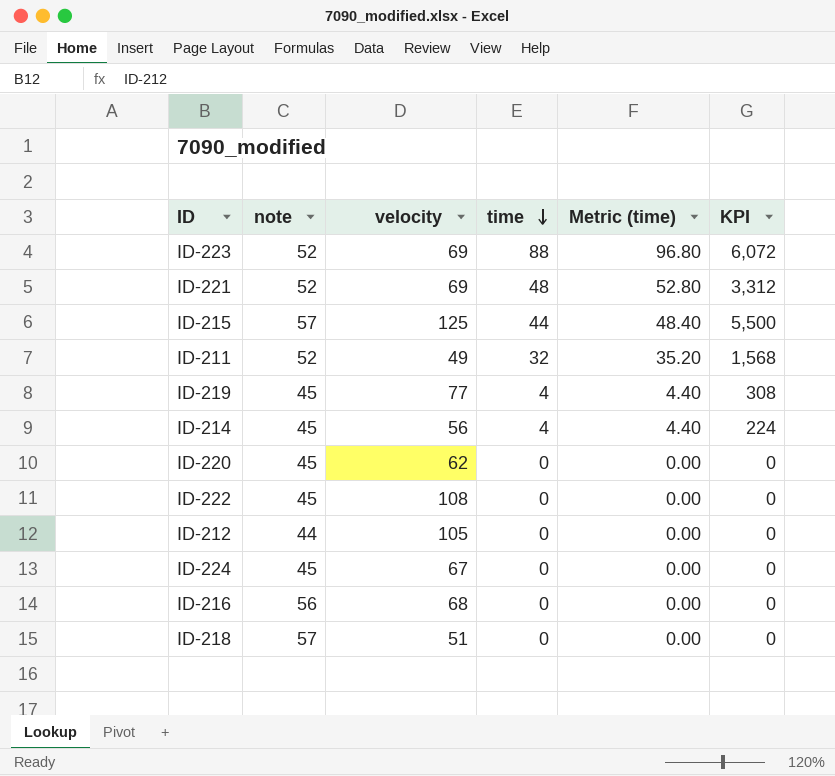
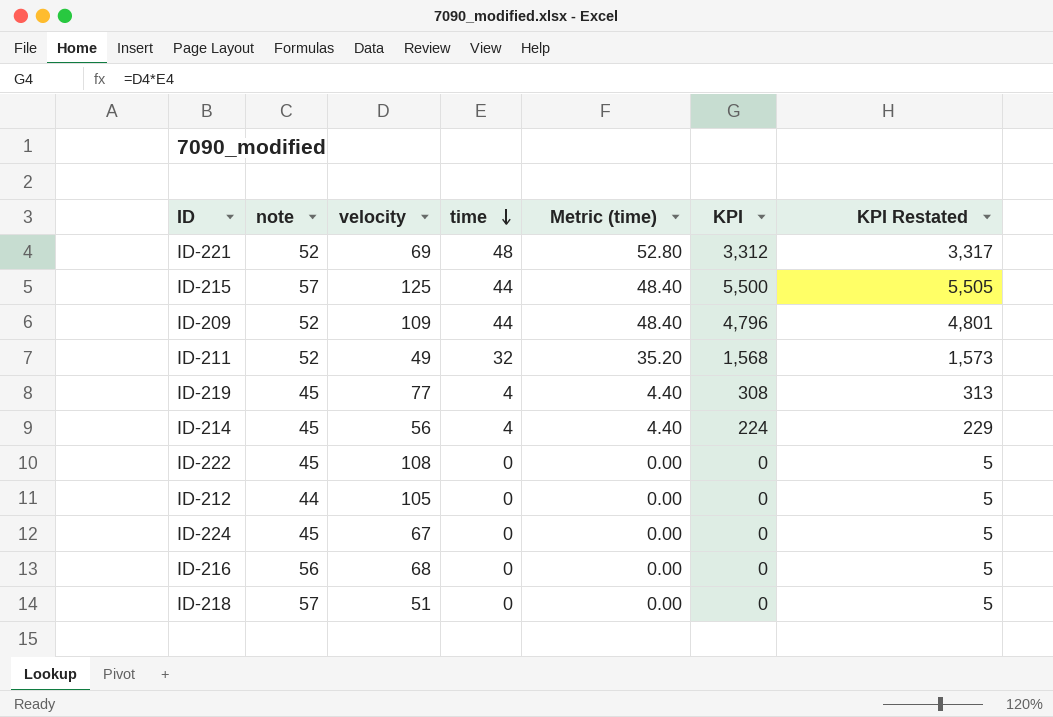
column KPI Restated | formula: none -> [KPI] + 5
row ID-223: 52 | 69 | 88 | 96.80 | 6,072 -> none
row ID-220: 45 | 62 | 0 | 0.00 | 0 -> none
row ID-209: none -> 52 | 109 | 44 | 48.40 | 4,796 | 4,801

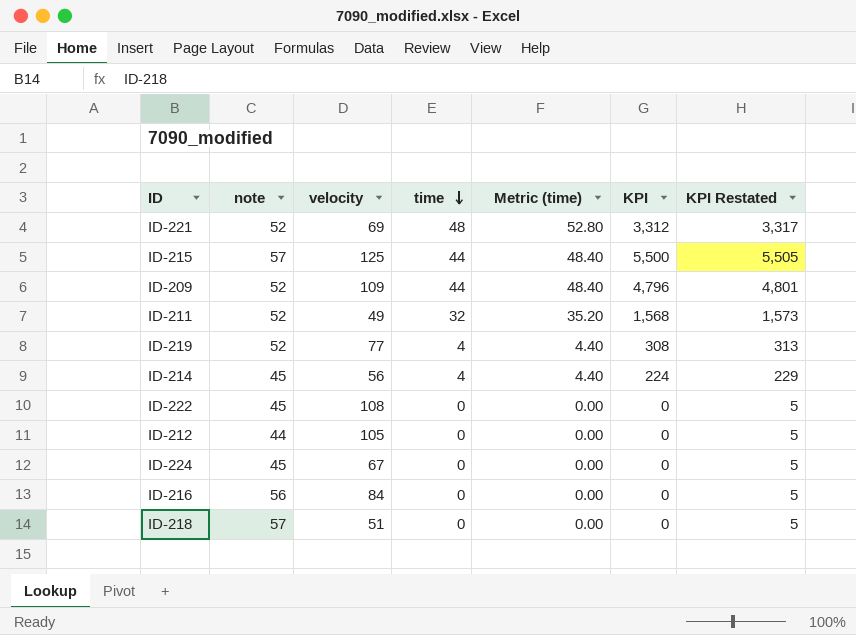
ID-219 | note: 45 -> 52
ID-216 | velocity: 68 -> 84

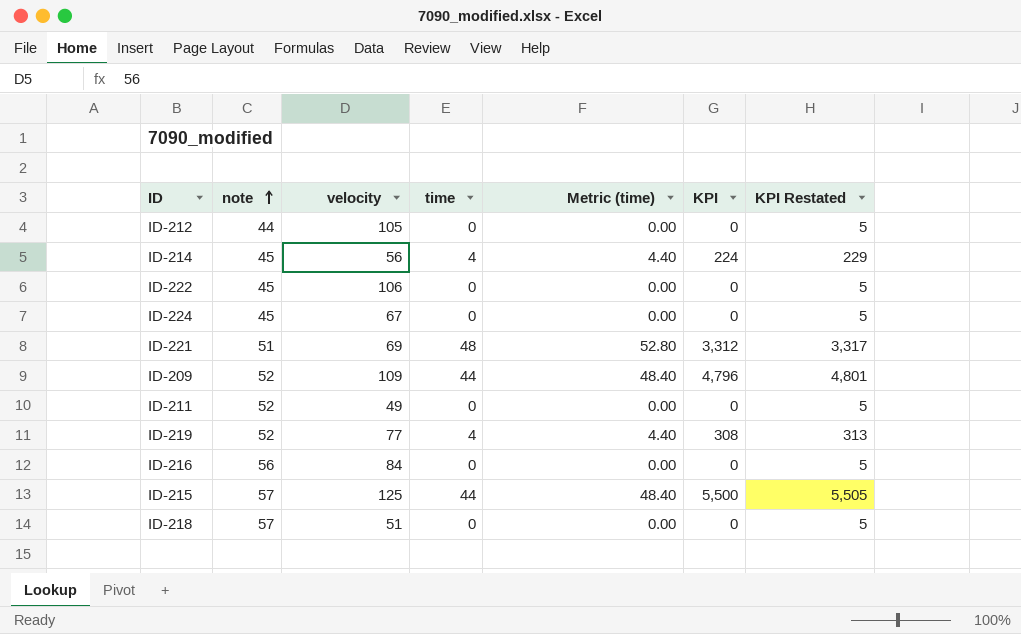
row order: time descending -> note ascending
ID-222 | velocity: 108 -> 106
ID-221 | note: 52 -> 51
ID-211 | time: 32 -> 0
ID-211 | Metric (time): 35.20 -> 0.00
ID-211 | KPI: 1,568 -> 0
ID-211 | KPI Restated: 1,573 -> 5

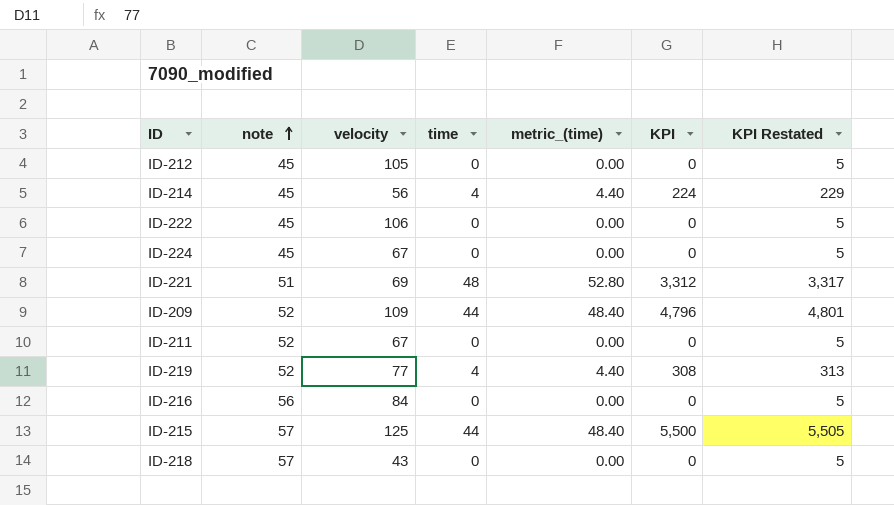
column name: Metric (time) -> metric_(time)
ID-212 | note: 44 -> 45
ID-211 | velocity: 49 -> 67
ID-218 | velocity: 51 -> 43

